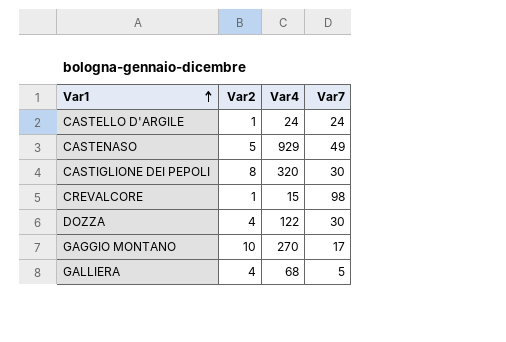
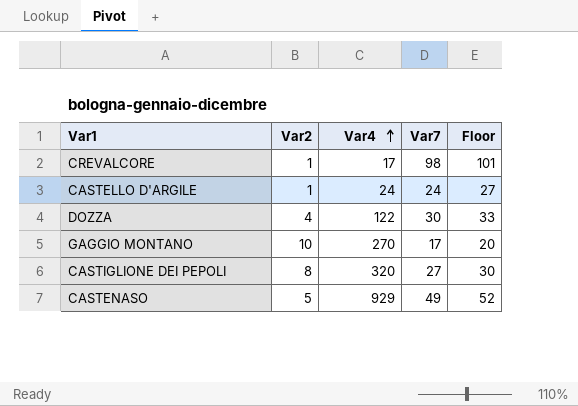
row order: Var1 ascending -> Var4 ascending
column Floor | formula: none -> [Var7] + 3
row GALLIERA: 4 | 68 | 5 -> none
CREVALCORE | Var4: 15 -> 17
CASTIGLIONE DEI PEPOLI | Var7: 30 -> 27

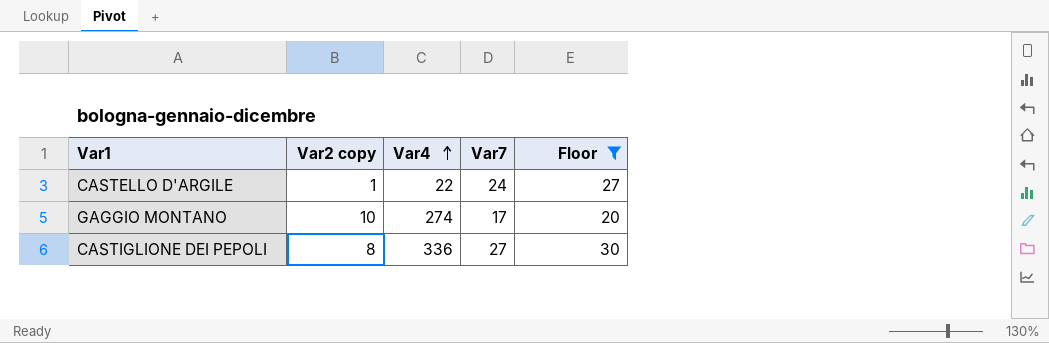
filter: none -> Floor <= 30
column name: Var2 -> Var2 copy
CASTELLO D'ARGILE | Var4: 24 -> 22
GAGGIO MONTANO | Var4: 270 -> 274
CASTIGLIONE DEI PEPOLI | Var4: 320 -> 336

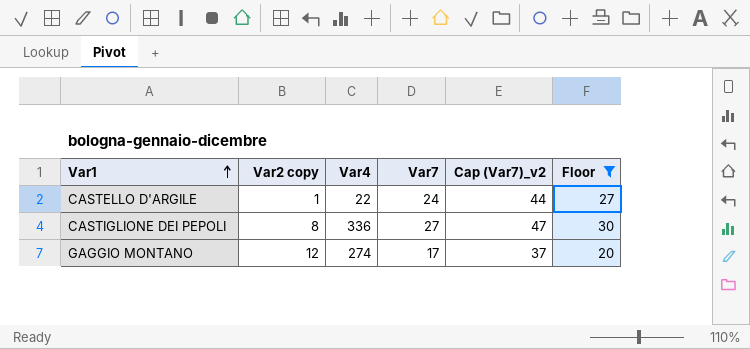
row order: Var4 ascending -> Var1 ascending
column Cap (Var7)_v2 | formula: none -> [Var7] + 20
GAGGIO MONTANO | Var2 copy: 10 -> 12

